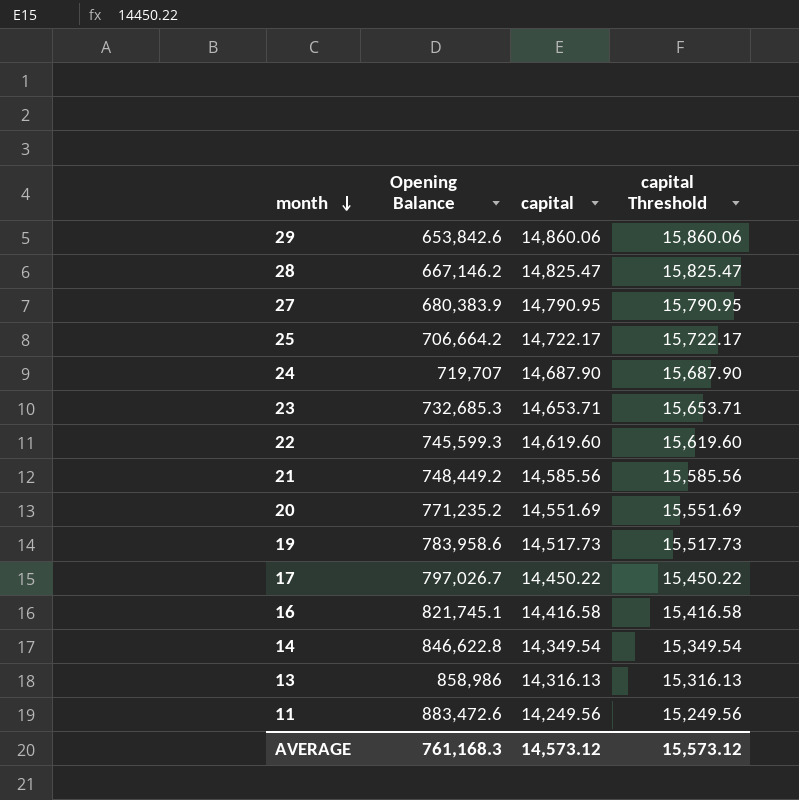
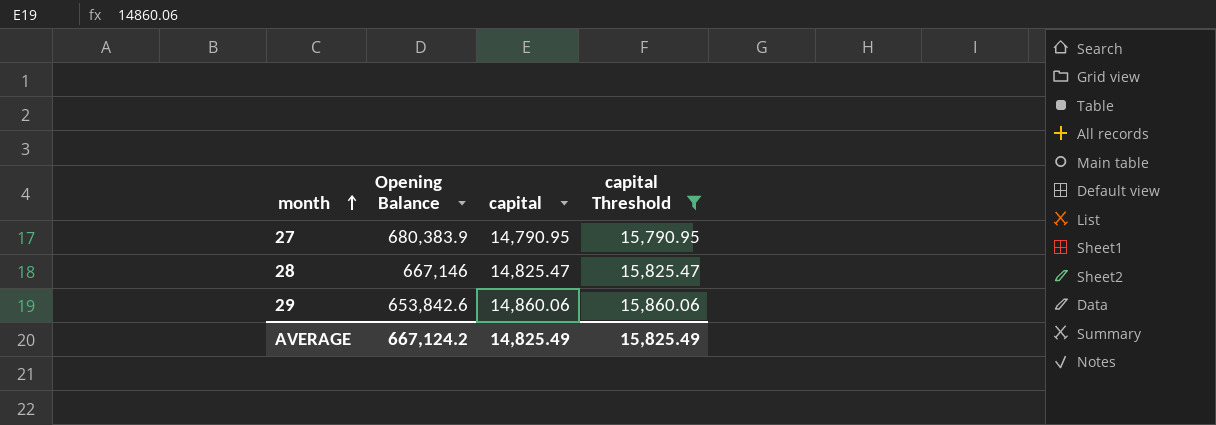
filter: none -> capital Threshold >= 15,790.95
row order: month descending -> month ascending
28 | Opening Balance: 667,146.2 -> 667,146
AVERAGE | Opening Balance: 761,168.3 -> 667,124.2
AVERAGE | capital: 14,573.12 -> 14,825.49
AVERAGE | capital Threshold: 15,573.12 -> 15,825.49

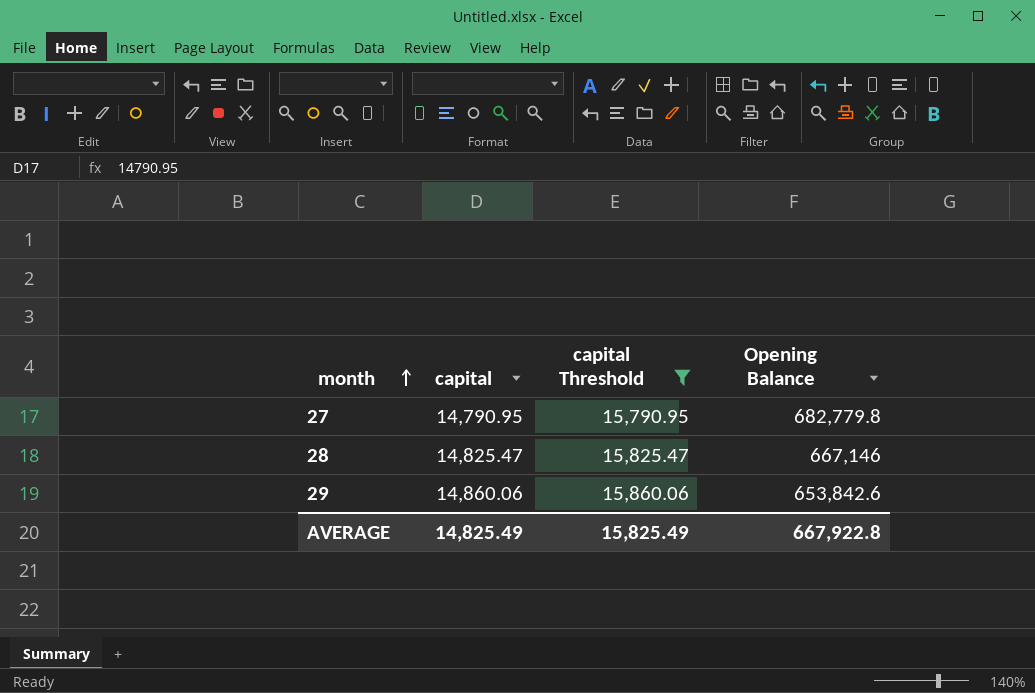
column Opening Balance | position: 2 -> 4
27 | Opening Balance: 680,383.9 -> 682,779.8
AVERAGE | Opening Balance: 667,124.2 -> 667,922.8

